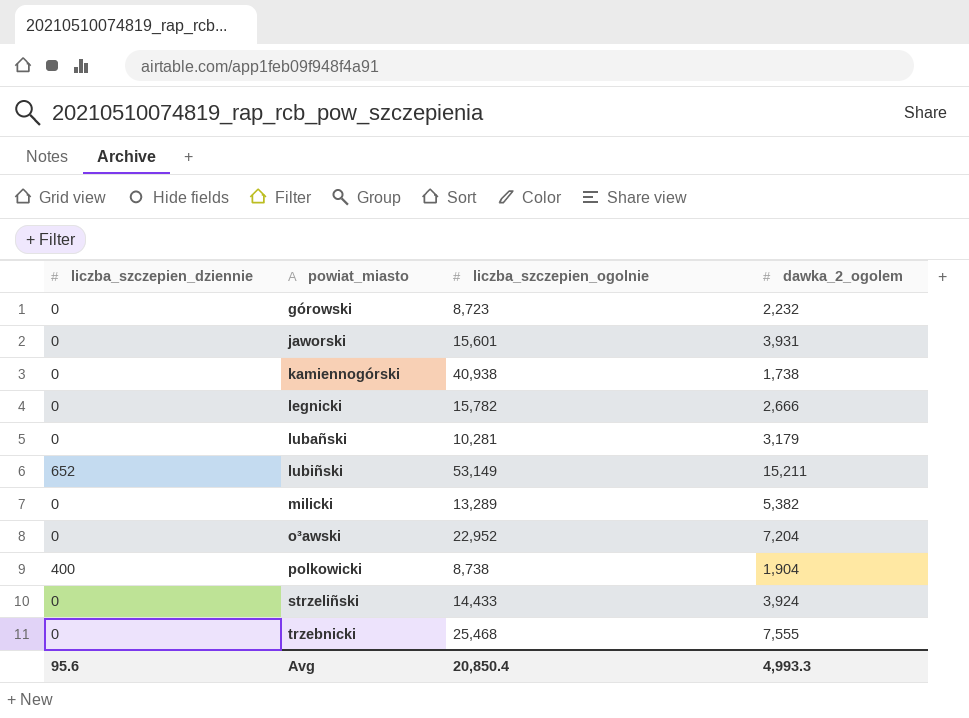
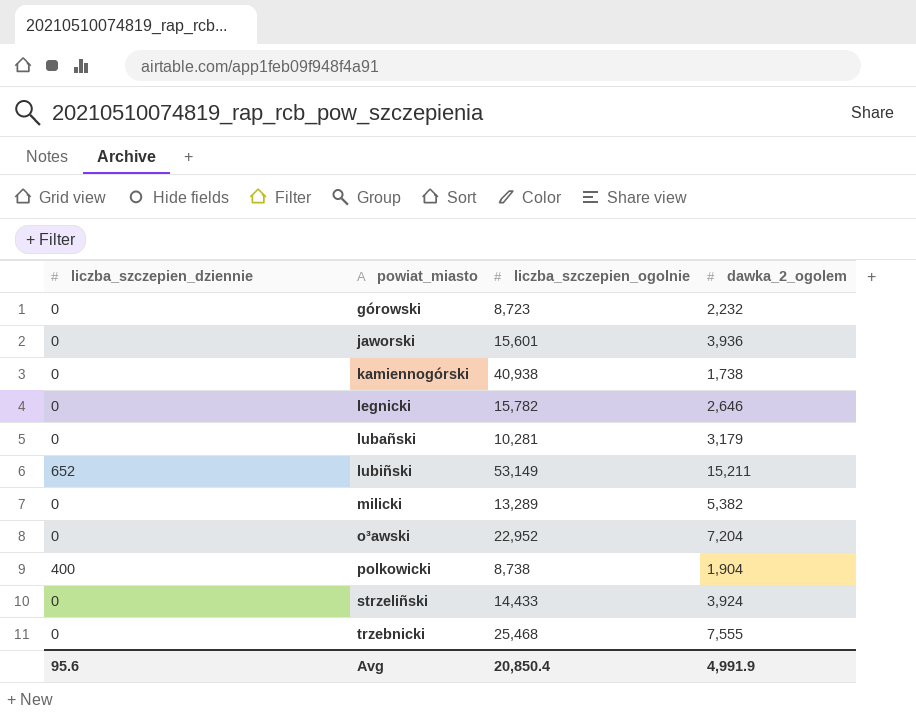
jaworski | dawka_2_ogolem: 3,931 -> 3,936
legnicki | dawka_2_ogolem: 2,666 -> 2,646
Avg | dawka_2_ogolem: 4,993.3 -> 4,991.9

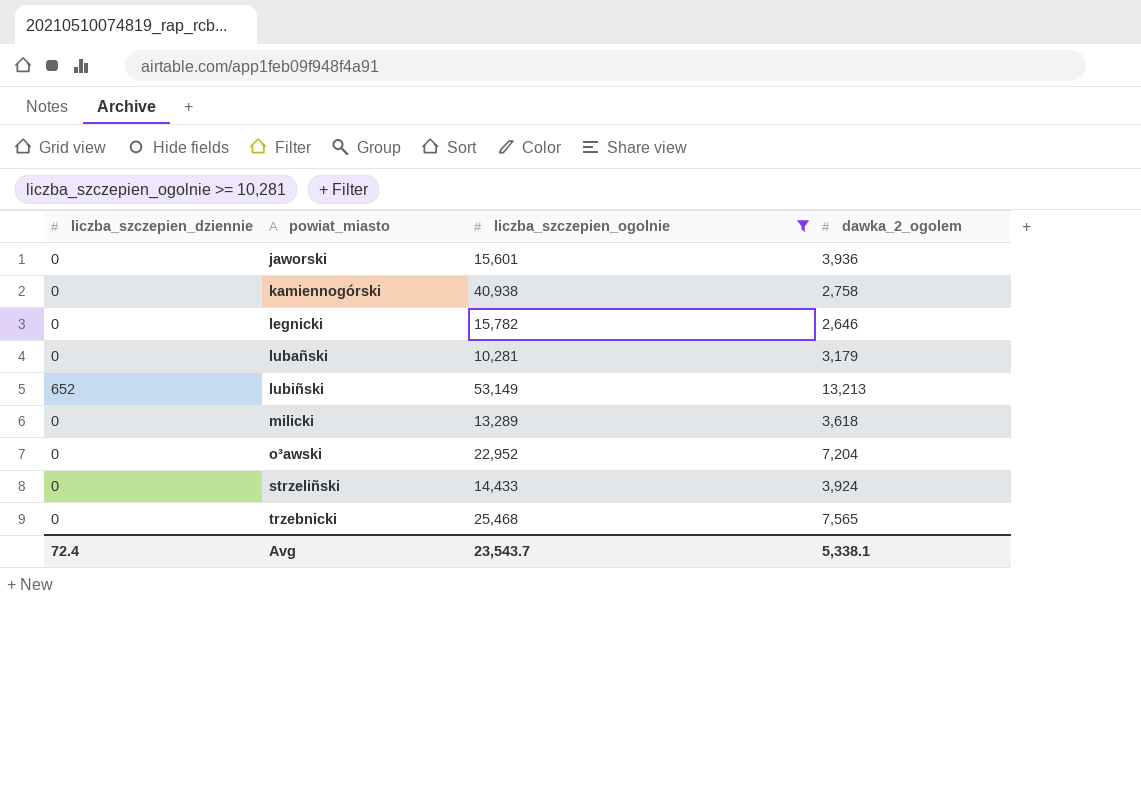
filter: none -> liczba_szczepien_ogolnie >= 10,281
kamiennogórski | dawka_2_ogolem: 1,738 -> 2,758
lubiñski | dawka_2_ogolem: 15,211 -> 13,213
milicki | dawka_2_ogolem: 5,382 -> 3,618
trzebnicki | dawka_2_ogolem: 7,555 -> 7,565
Avg | liczba_szczepien_dziennie: 95.6 -> 72.4
Avg | liczba_szczepien_ogolnie: 20,850.4 -> 23,543.7
Avg | dawka_2_ogolem: 4,991.9 -> 5,338.1

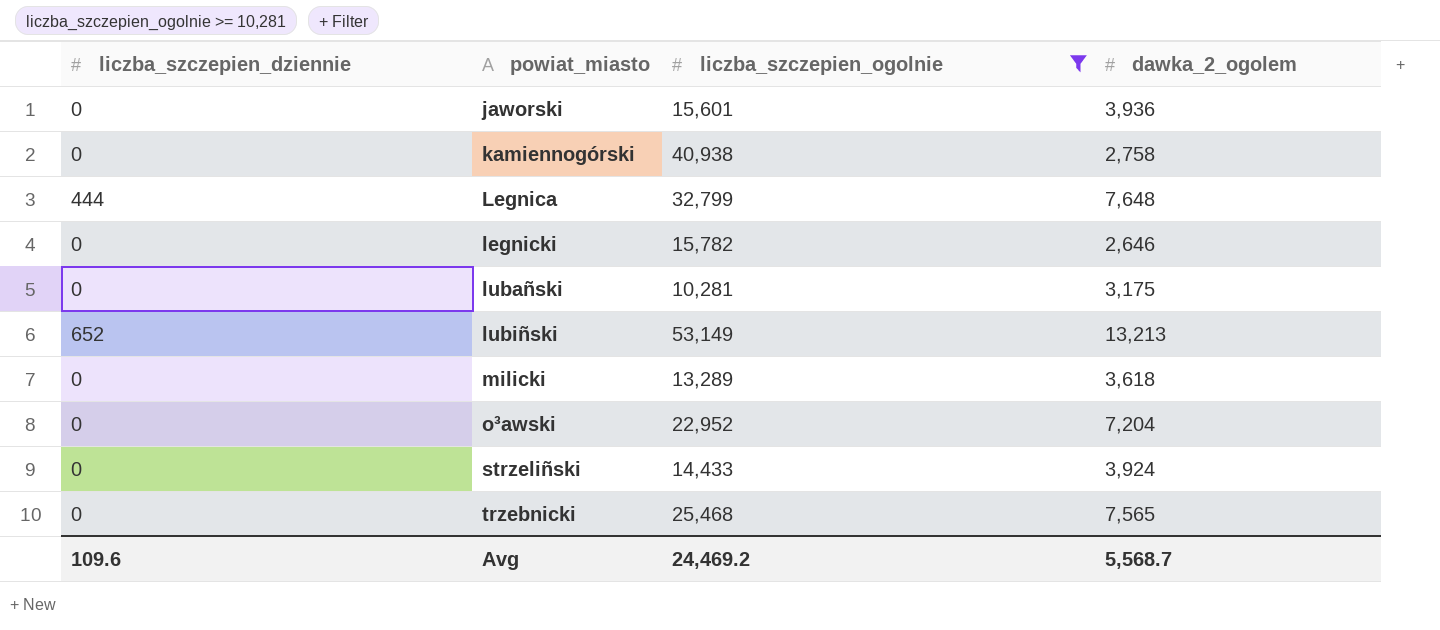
row Legnica: none -> 444 | 32,799 | 7,648
lubañski | dawka_2_ogolem: 3,179 -> 3,175
Avg | liczba_szczepien_dziennie: 72.4 -> 109.6
Avg | liczba_szczepien_ogolnie: 23,543.7 -> 24,469.2
Avg | dawka_2_ogolem: 5,338.1 -> 5,568.7

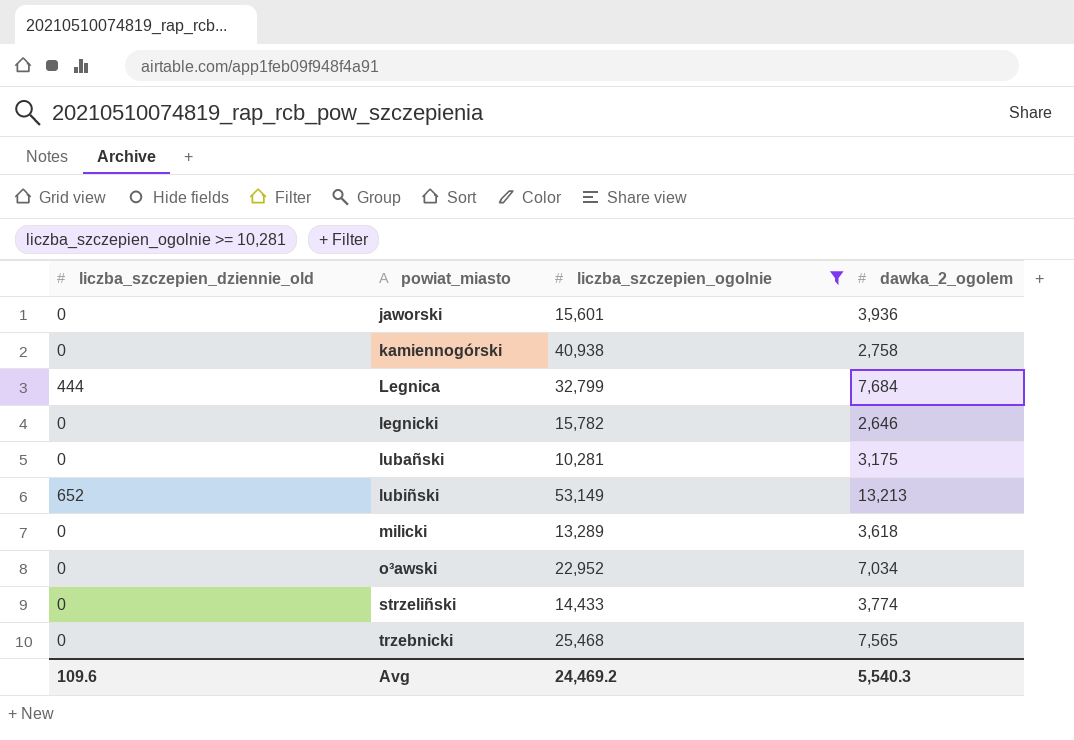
column name: liczba_szczepien_dziennie -> liczba_szczepien_dziennie_old
Legnica | dawka_2_ogolem: 7,648 -> 7,684
o³awski | dawka_2_ogolem: 7,204 -> 7,034
strzeliñski | dawka_2_ogolem: 3,924 -> 3,774
Avg | dawka_2_ogolem: 5,568.7 -> 5,540.3

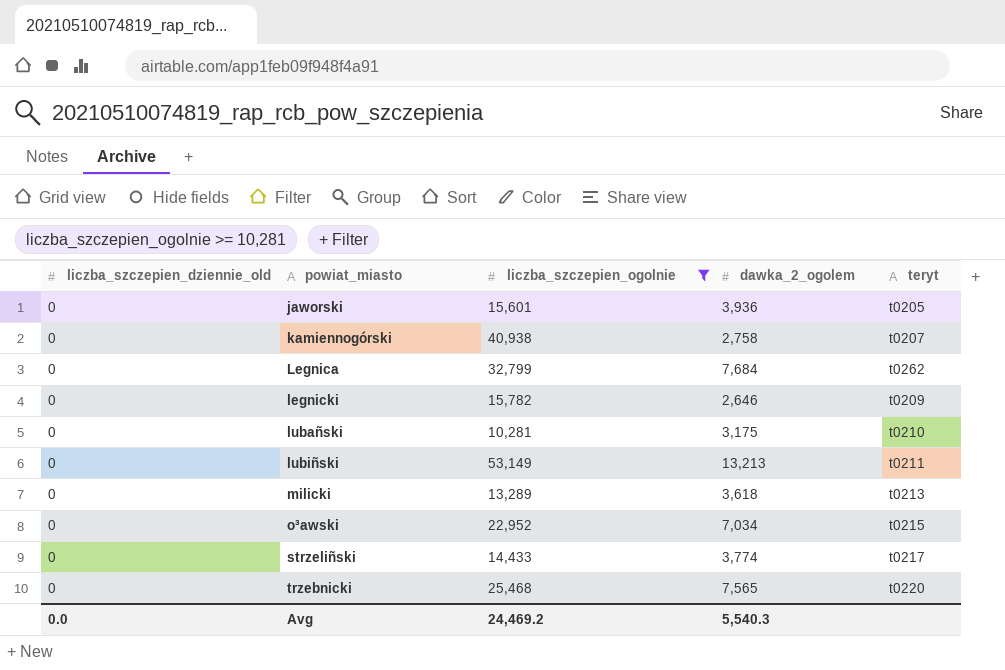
column teryt | position: none -> 5
Legnica | liczba_szczepien_dziennie_old: 444 -> 0
lubiñski | liczba_szczepien_dziennie_old: 652 -> 0
Avg | liczba_szczepien_dziennie_old: 109.6 -> 0.0

